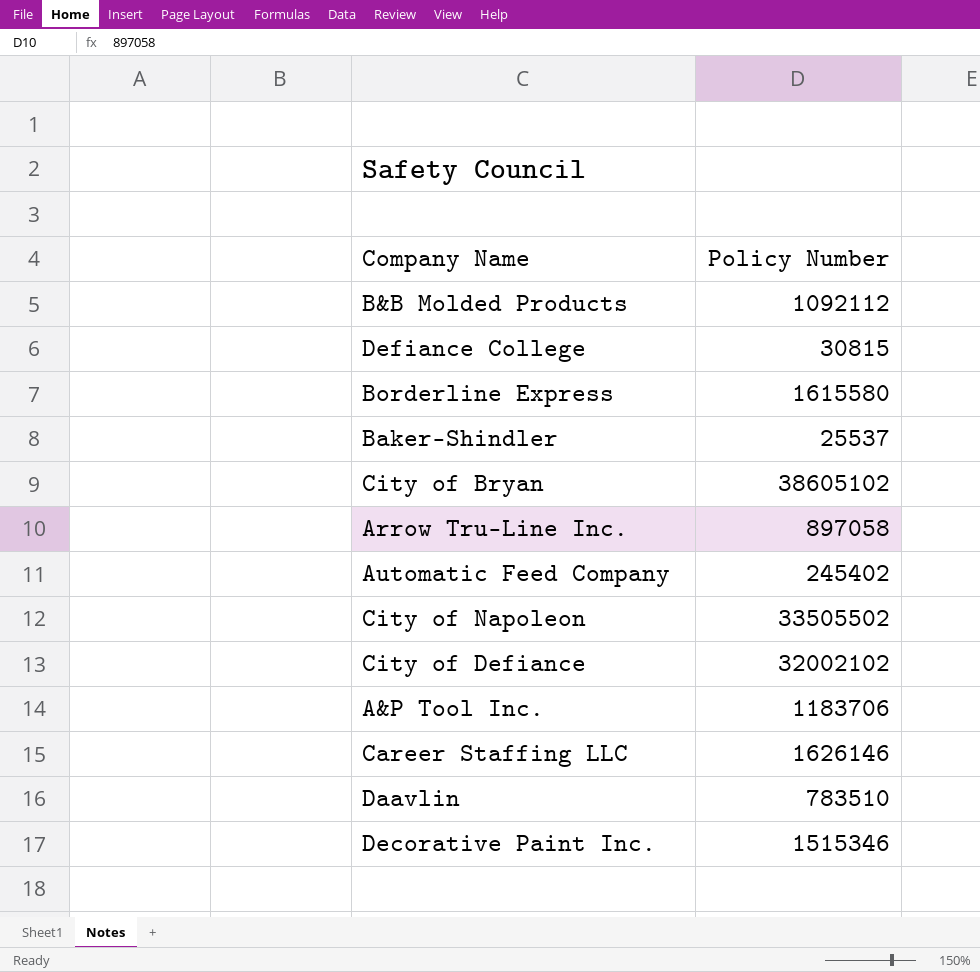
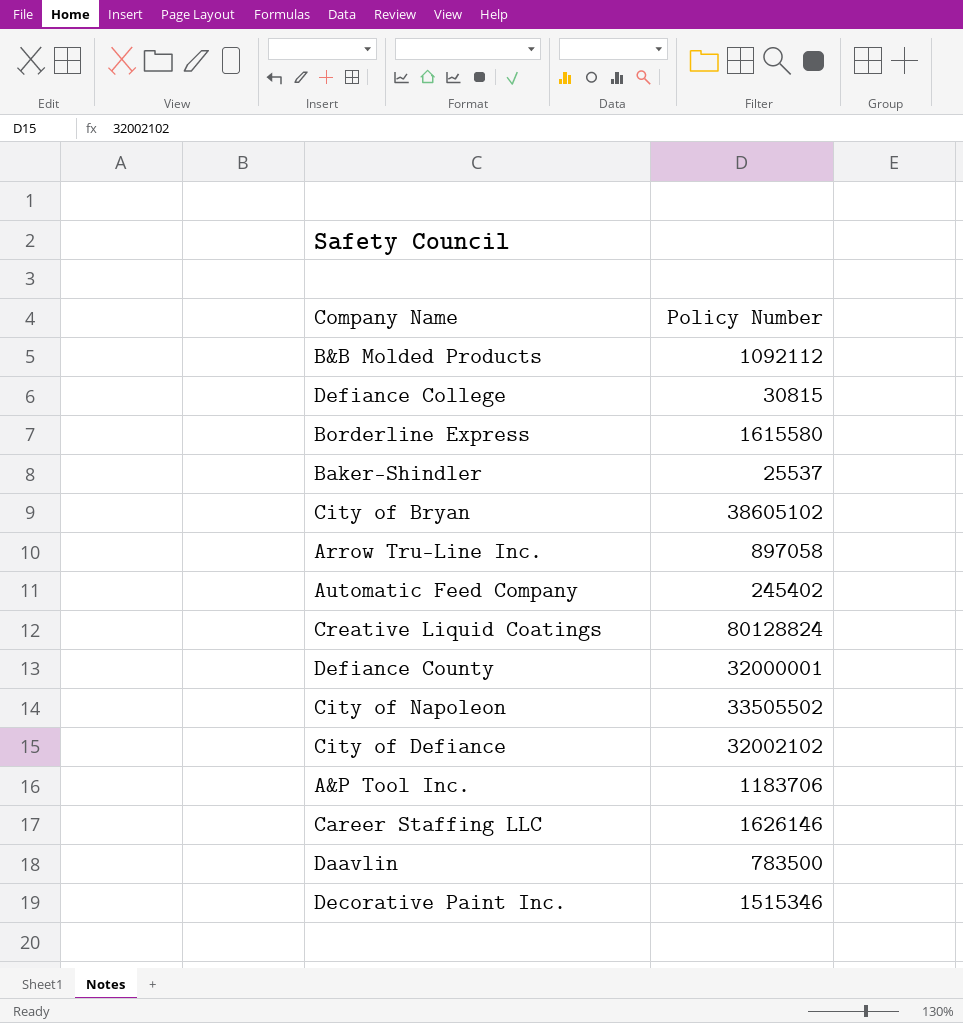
row Creative Liquid Coatings: none -> 80128824
row Defiance County: none -> 32000001
Daavlin | Policy Number: 783510 -> 783500

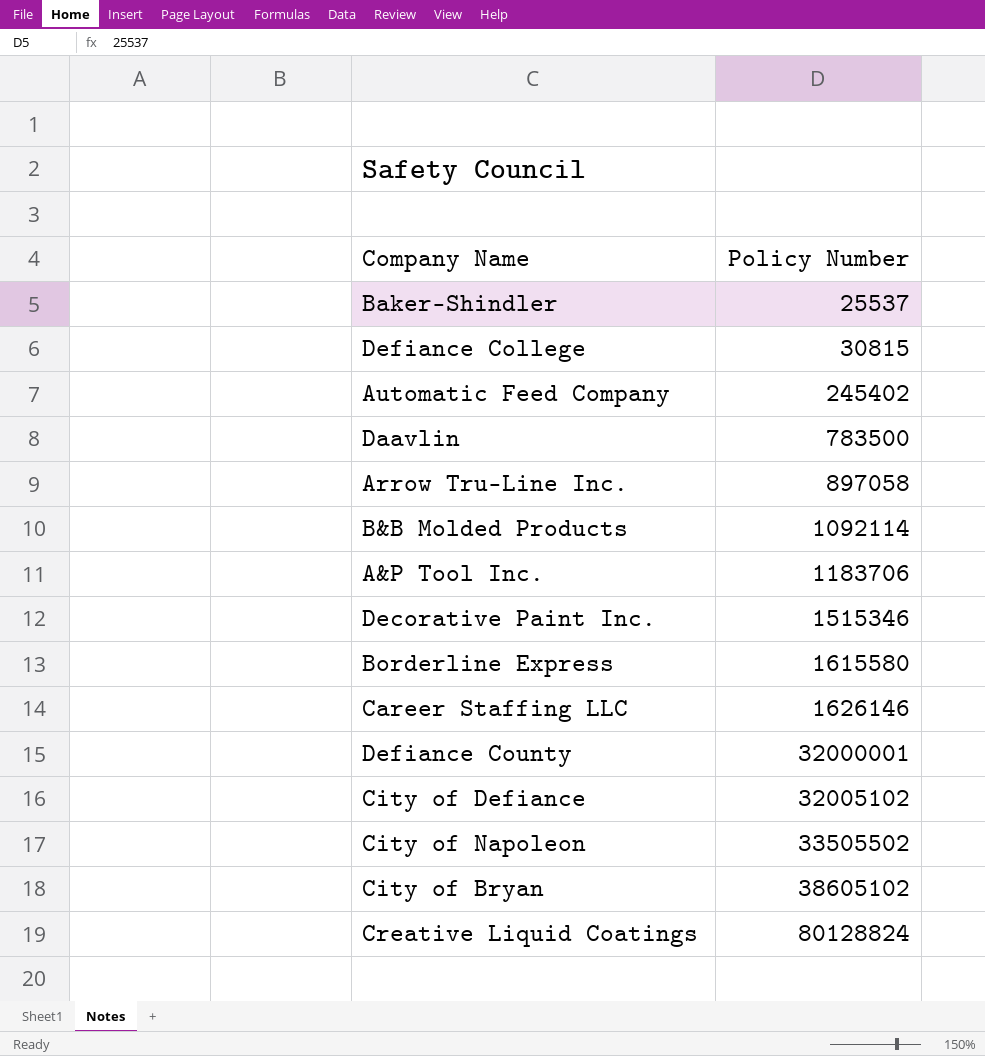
row order: none -> Policy Number ascending
B&B Molded Products | Policy Number: 1092112 -> 1092114
City of Defiance | Policy Number: 32002102 -> 32005102

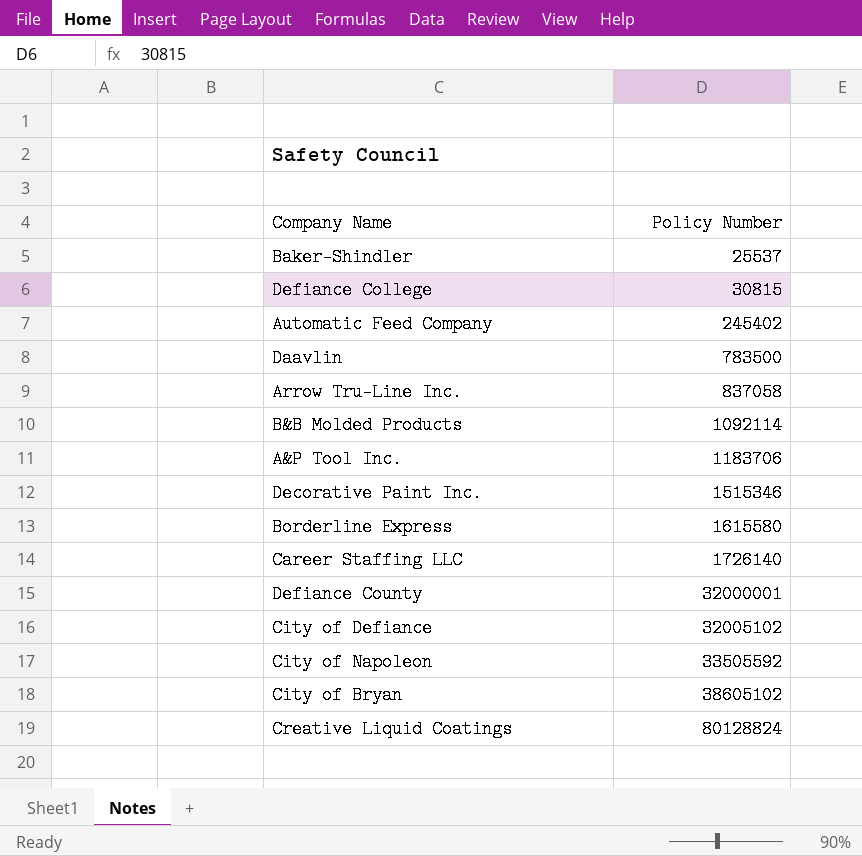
Arrow Tru-Line Inc. | Policy Number: 897058 -> 837058
Career Staffing LLC | Policy Number: 1626146 -> 1726140
City of Napoleon | Policy Number: 33505502 -> 33505592

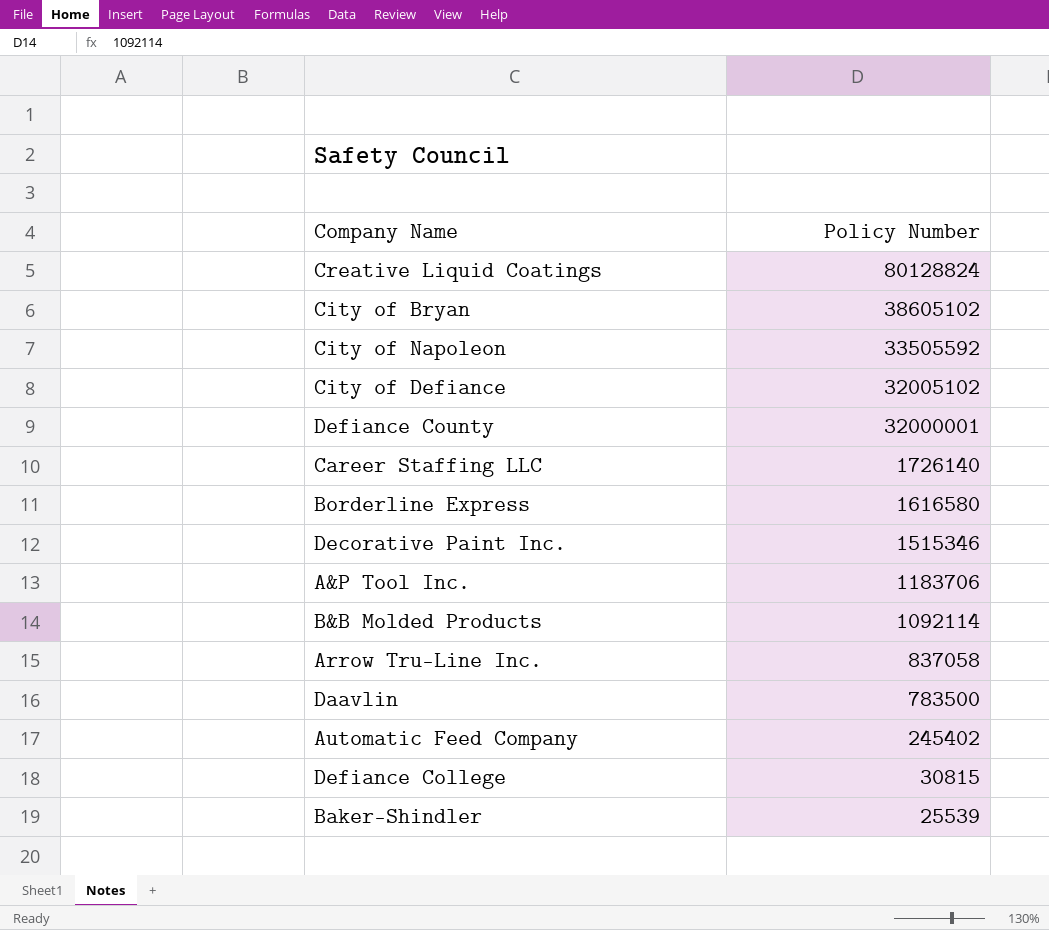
row order: Policy Number ascending -> Policy Number descending
Borderline Express | Policy Number: 1615580 -> 1616580
Baker-Shindler | Policy Number: 25537 -> 25539

